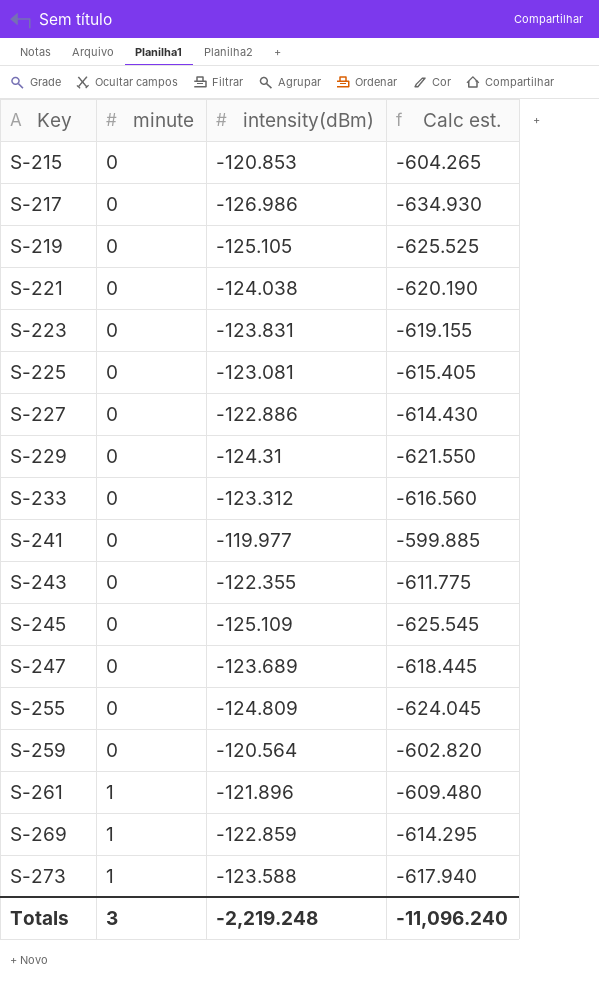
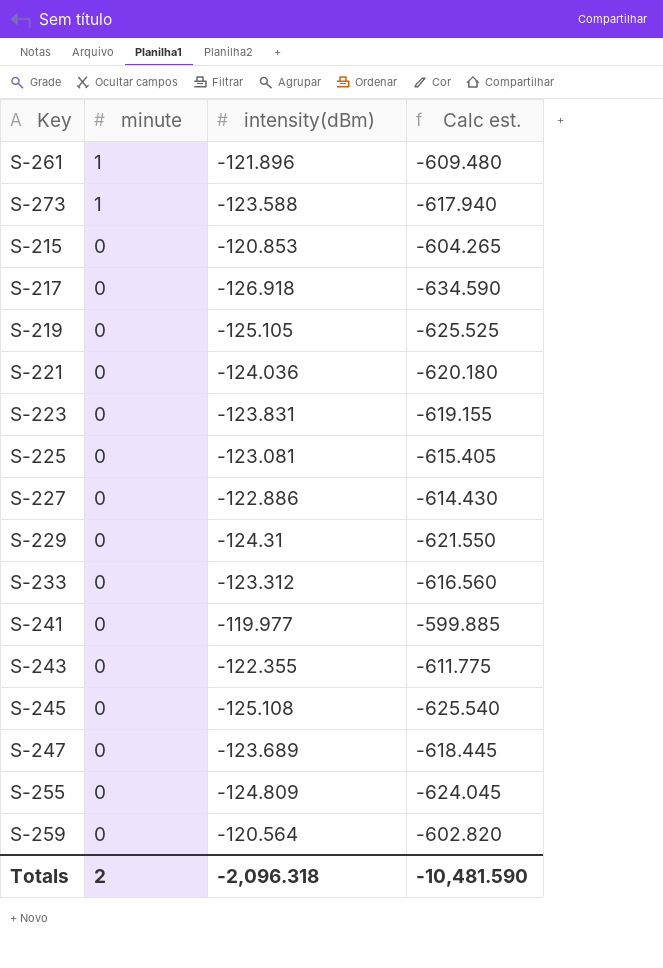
row order: Key ascending -> minute descending
row S-269: 1 | -122.859 | -614.295 -> none
S-217 | intensity(dBm): -126.986 -> -126.918
S-217 | Calc est.: -634.930 -> -634.590
S-221 | intensity(dBm): -124.038 -> -124.036
S-221 | Calc est.: -620.190 -> -620.180
S-245 | intensity(dBm): -125.109 -> -125.108
S-245 | Calc est.: -625.545 -> -625.540
Totals | minute: 3 -> 2
Totals | intensity(dBm): -2,219.248 -> -2,096.318
Totals | Calc est.: -11,096.240 -> -10,481.590

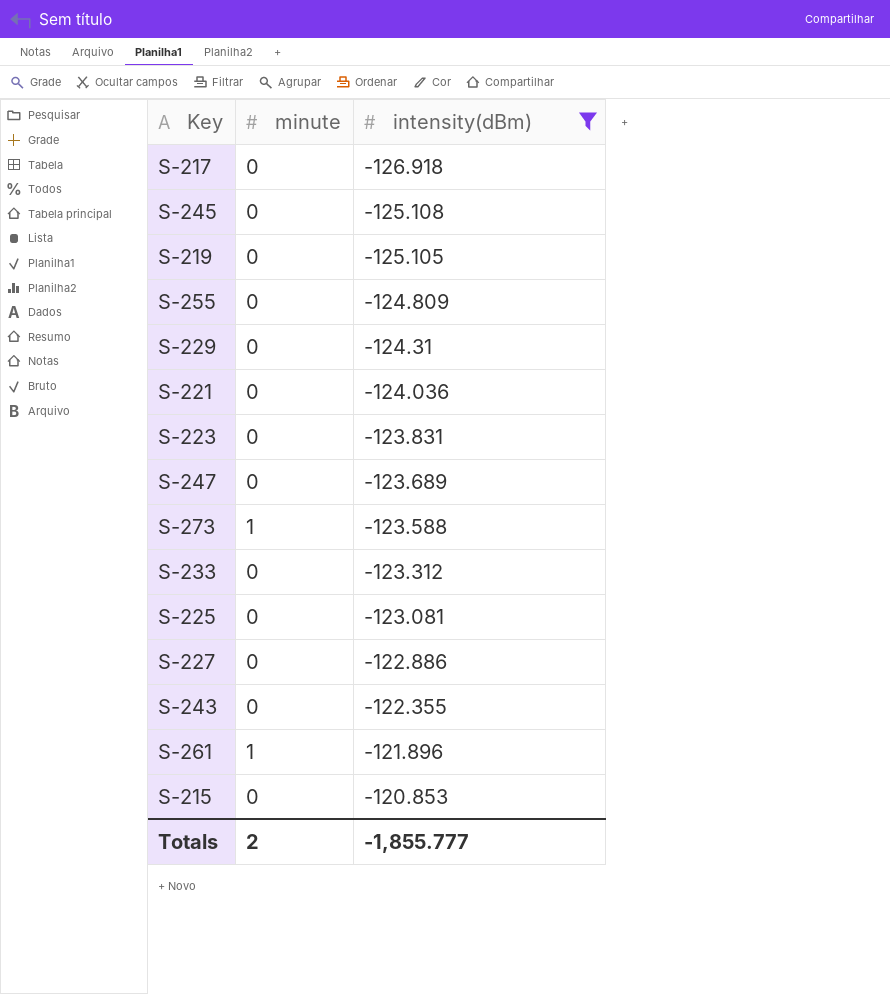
filter: none -> intensity(dBm) <= -120.853
row order: minute descending -> intensity(dBm) ascending
column Calc est. | formula: [intensity(dBm)] * 5 -> none
Totals | intensity(dBm): -2,096.318 -> -1,855.777

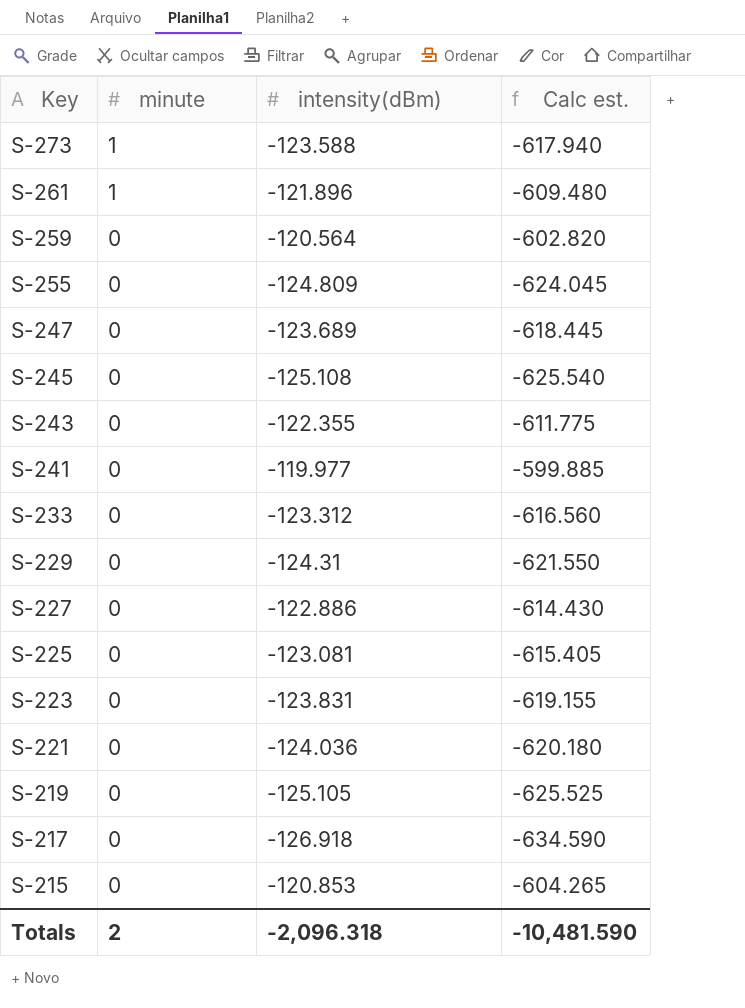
filter: intensity(dBm) <= -120.853 -> none
row order: intensity(dBm) ascending -> Key descending
column Calc est. | formula: none -> [intensity(dBm)] * 5
Totals | intensity(dBm): -1,855.777 -> -2,096.318

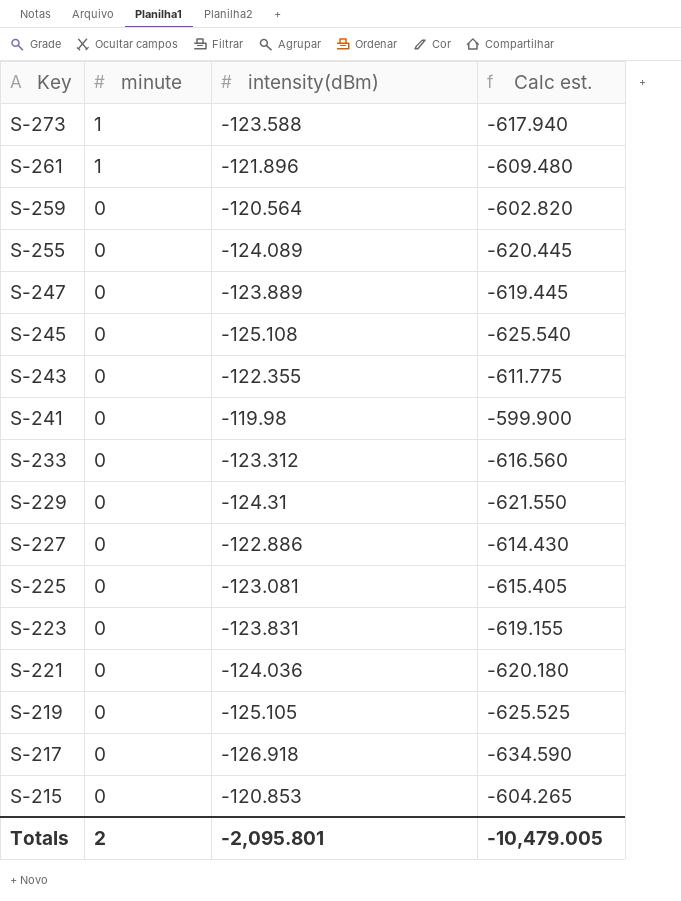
S-255 | intensity(dBm): -124.809 -> -124.089
S-255 | Calc est.: -624.045 -> -620.445
S-247 | intensity(dBm): -123.689 -> -123.889
S-247 | Calc est.: -618.445 -> -619.445
S-241 | intensity(dBm): -119.977 -> -119.98
S-241 | Calc est.: -599.885 -> -599.900
Totals | intensity(dBm): -2,096.318 -> -2,095.801
Totals | Calc est.: -10,481.590 -> -10,479.005

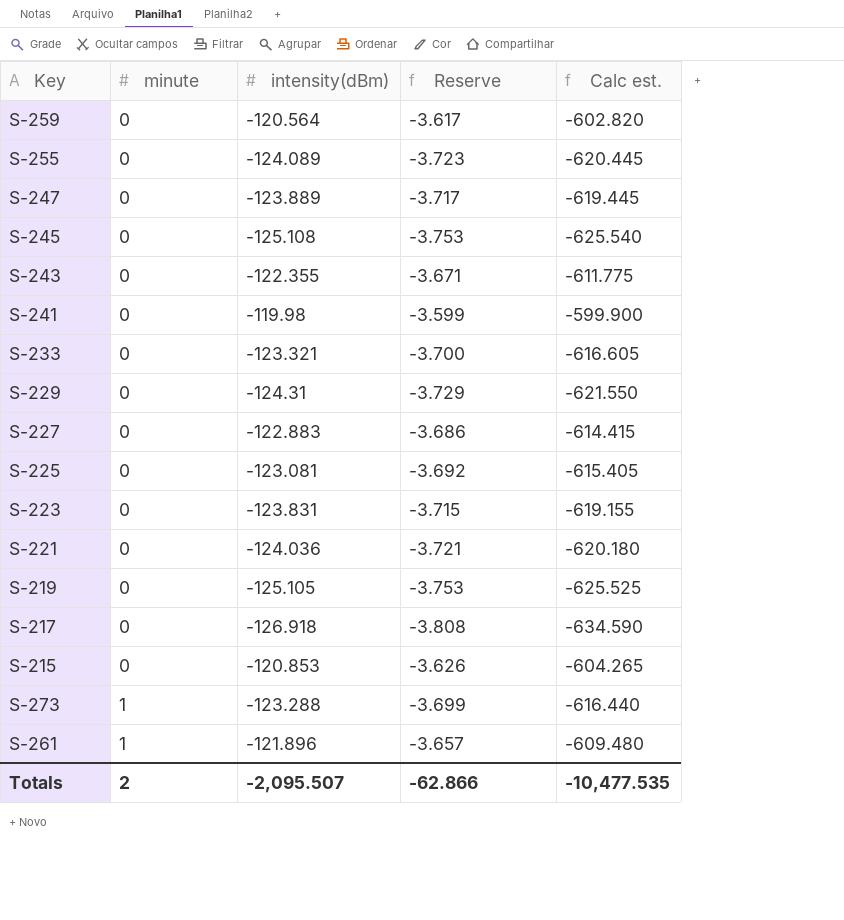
row order: Key descending -> minute ascending
column Reserve | formula: none -> [intensity(dBm)] * 0.03
S-233 | intensity(dBm): -123.312 -> -123.321
S-233 | Calc est.: -616.560 -> -616.605
S-227 | intensity(dBm): -122.886 -> -122.883
S-227 | Calc est.: -614.430 -> -614.415
S-273 | intensity(dBm): -123.588 -> -123.288
S-273 | Calc est.: -617.940 -> -616.440
Totals | intensity(dBm): -2,095.801 -> -2,095.507
Totals | Calc est.: -10,479.005 -> -10,477.535

